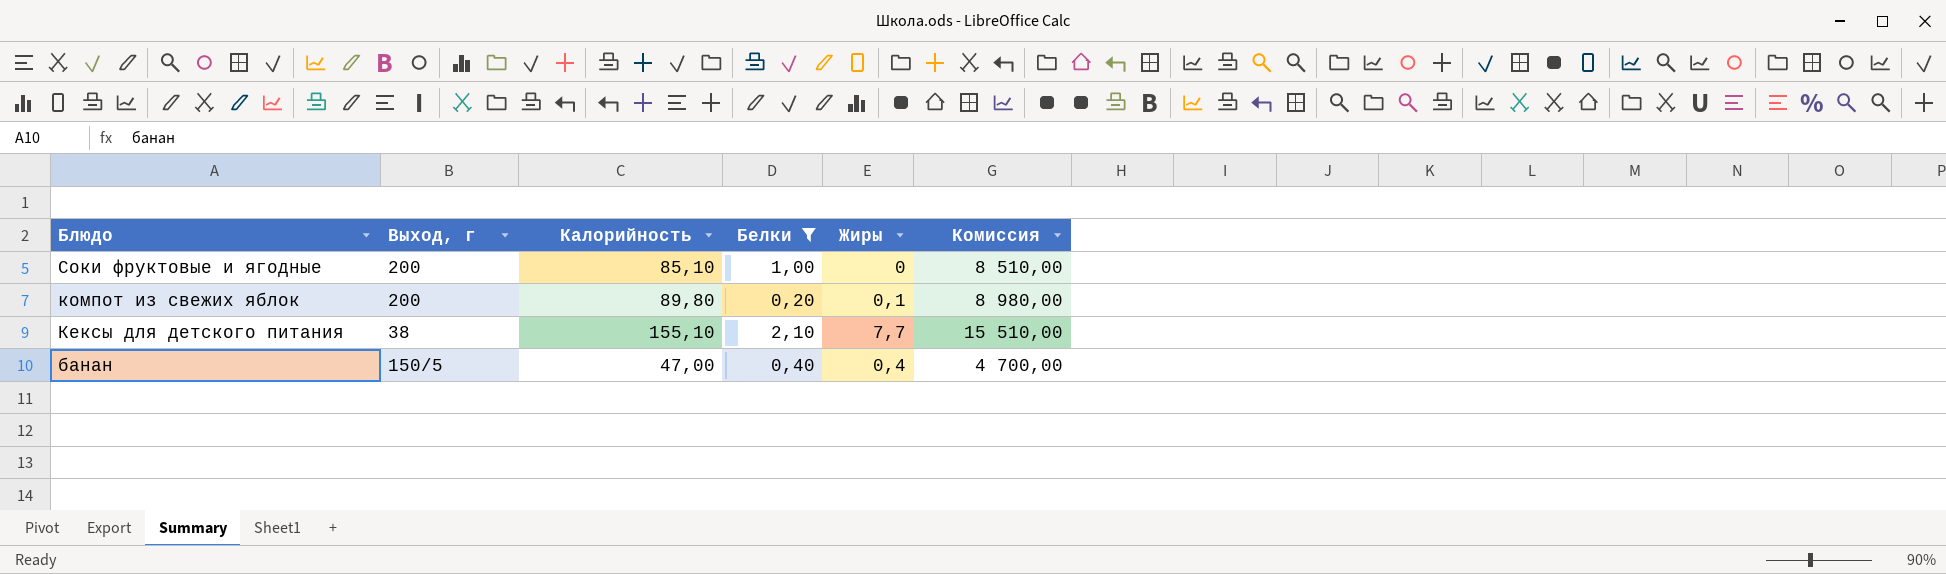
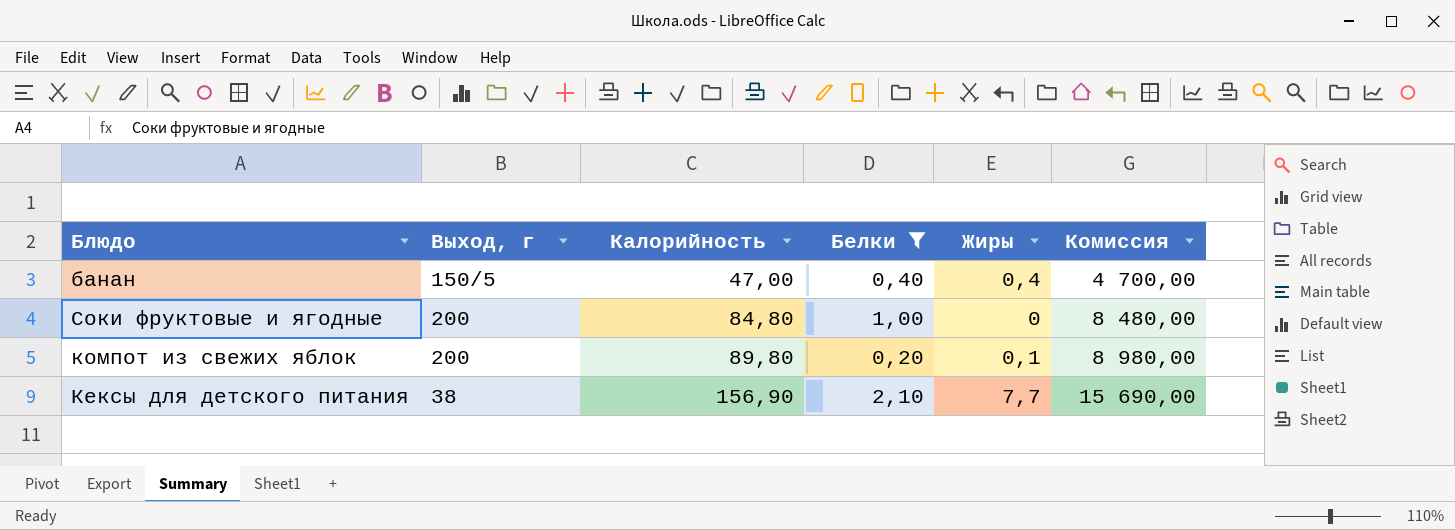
row order: Блюдо descending -> Калорийность ascending
Соки фруктовые и ягодные | Калорийность: 85,10 -> 84,80
Соки фруктовые и ягодные | Комиссия: 8 510,00 -> 8 480,00
Кексы для детского питания | Калорийность: 155,10 -> 156,90
Кексы для детского питания | Комиссия: 15 510,00 -> 15 690,00

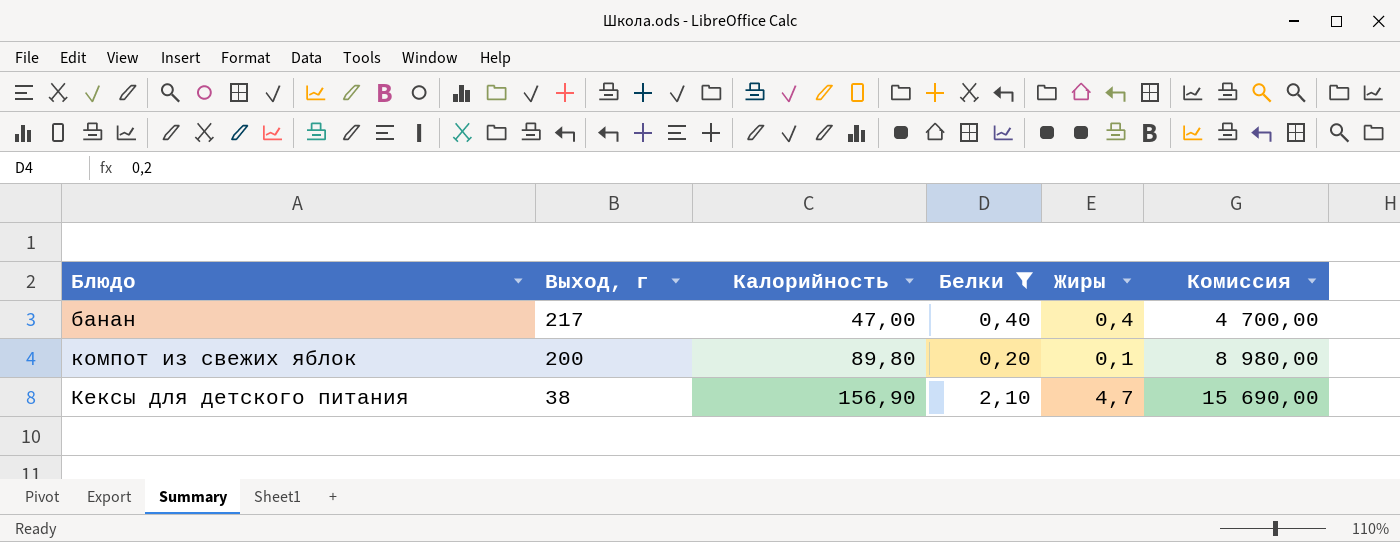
row Соки фруктовые и ягодные: 200 | 84,80 | 1,00 | 0 | 8 480,00 -> none
банан | Выход, г: 150/5 -> 217
Кексы для детского питания | Жиры: 7,7 -> 4,7

